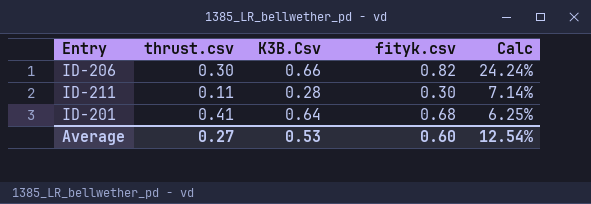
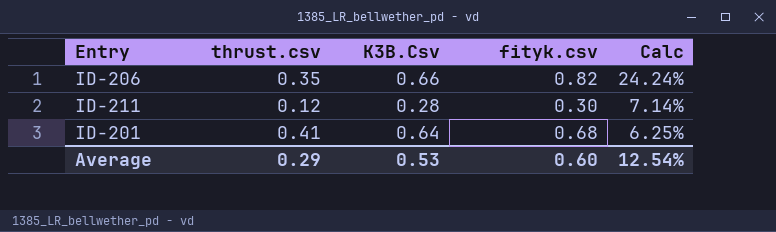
ID-206 | thrust.csv: 0.30 -> 0.35
ID-211 | thrust.csv: 0.11 -> 0.12
Average | thrust.csv: 0.27 -> 0.29

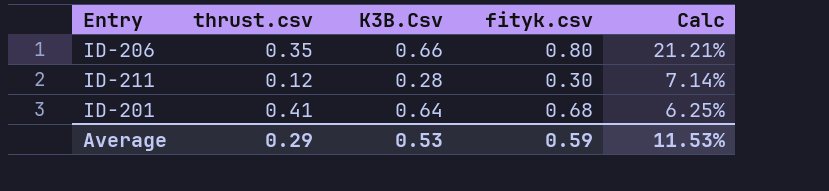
ID-206 | fityk.csv: 0.82 -> 0.80
ID-206 | Calc: 24.24% -> 21.21%
Average | fityk.csv: 0.60 -> 0.59
Average | Calc: 12.54% -> 11.53%

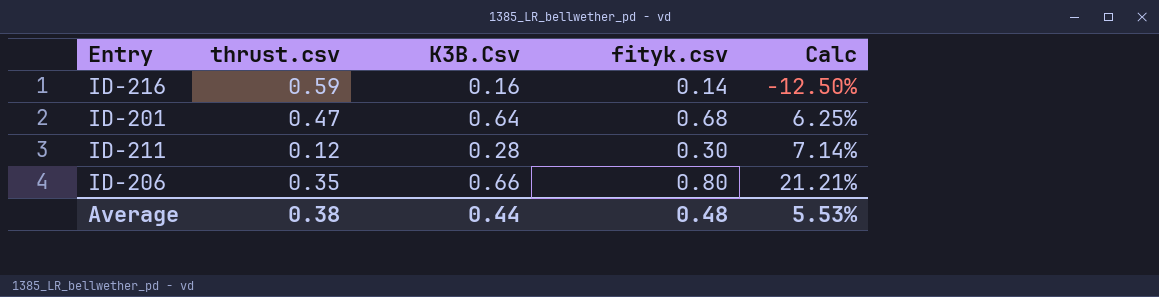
row order: Calc descending -> Calc ascending
row ID-216: none -> 0.59 | 0.16 | 0.14 | -12.50%
ID-201 | thrust.csv: 0.41 -> 0.47
Average | thrust.csv: 0.29 -> 0.38
Average | K3B.Csv: 0.53 -> 0.44
Average | fityk.csv: 0.59 -> 0.48
Average | Calc: 11.53% -> 5.53%

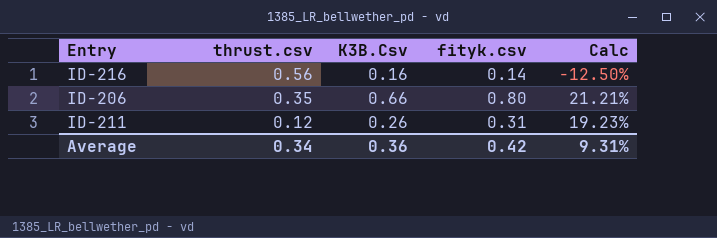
row order: Calc ascending -> thrust.csv descending
row ID-201: 0.47 | 0.64 | 0.68 | 6.25% -> none
ID-216 | thrust.csv: 0.59 -> 0.56
ID-211 | K3B.Csv: 0.28 -> 0.26
ID-211 | fityk.csv: 0.30 -> 0.31
ID-211 | Calc: 7.14% -> 19.23%
Average | thrust.csv: 0.38 -> 0.34
Average | K3B.Csv: 0.44 -> 0.36
Average | fityk.csv: 0.48 -> 0.42
Average | Calc: 5.53% -> 9.31%

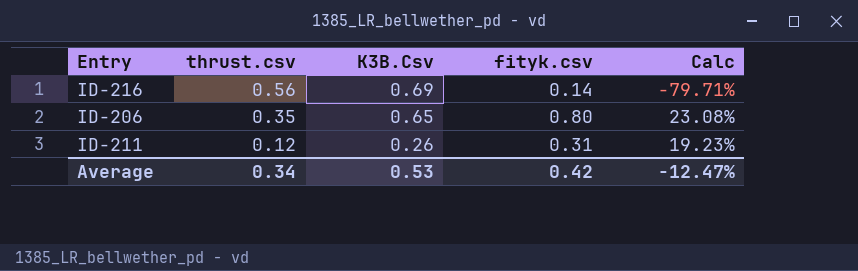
ID-216 | K3B.Csv: 0.16 -> 0.69
ID-216 | Calc: -12.50% -> -79.71%
ID-206 | K3B.Csv: 0.66 -> 0.65
ID-206 | Calc: 21.21% -> 23.08%
Average | K3B.Csv: 0.36 -> 0.53
Average | Calc: 9.31% -> -12.47%

